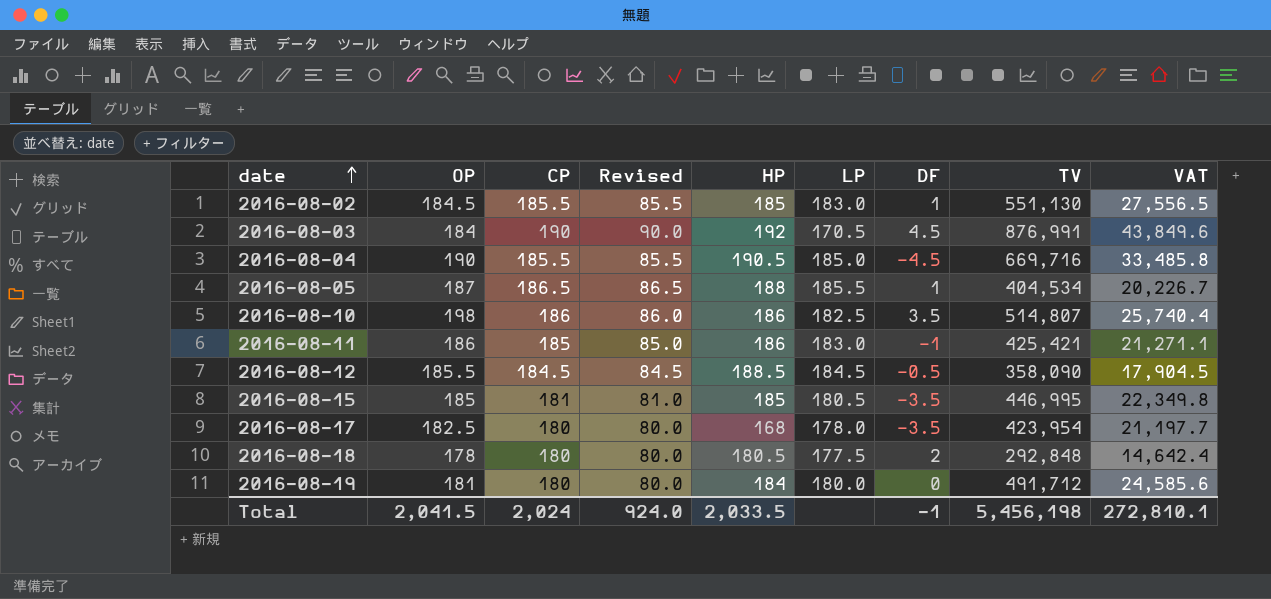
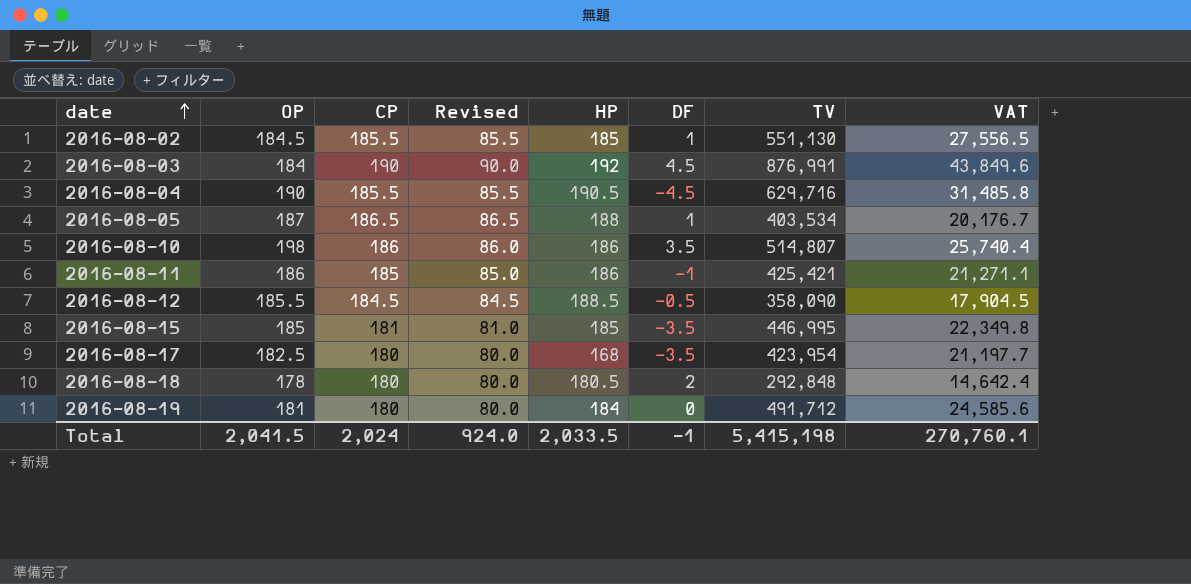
column LP | position: 6 -> none
2016-08-04 | TV: 669,716 -> 629,716
2016-08-04 | VAT: 33,485.8 -> 31,485.8
2016-08-05 | TV: 404,534 -> 403,534
2016-08-05 | VAT: 20,226.7 -> 20,176.7
Total | TV: 5,456,198 -> 5,415,198
Total | VAT: 272,810.1 -> 270,760.1

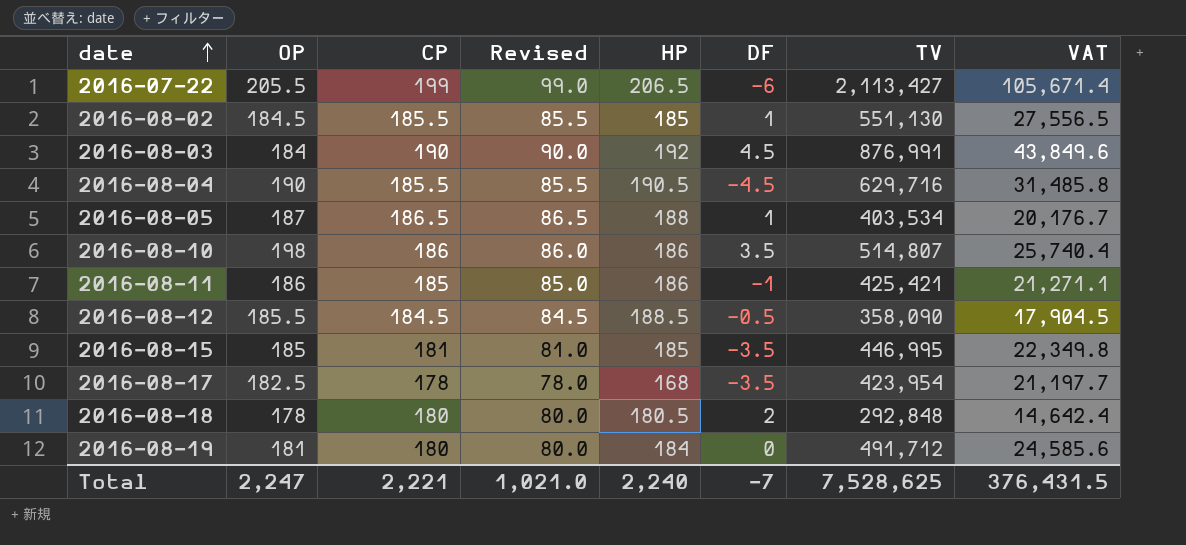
row 2016-07-22: none -> 205.5 | 199 | 99.0 | 206.5 | -6 | 2,113,427 | 105,671.4
2016-08-17 | CP: 180 -> 178
2016-08-17 | Revised: 80.0 -> 78.0
Total | OP: 2,041.5 -> 2,247
Total | CP: 2,024 -> 2,221
Total | Revised: 924.0 -> 1,021.0
Total | HP: 2,033.5 -> 2,240
Total | DF: -1 -> -7
Total | TV: 5,415,198 -> 7,528,625
Total | VAT: 270,760.1 -> 376,431.5

